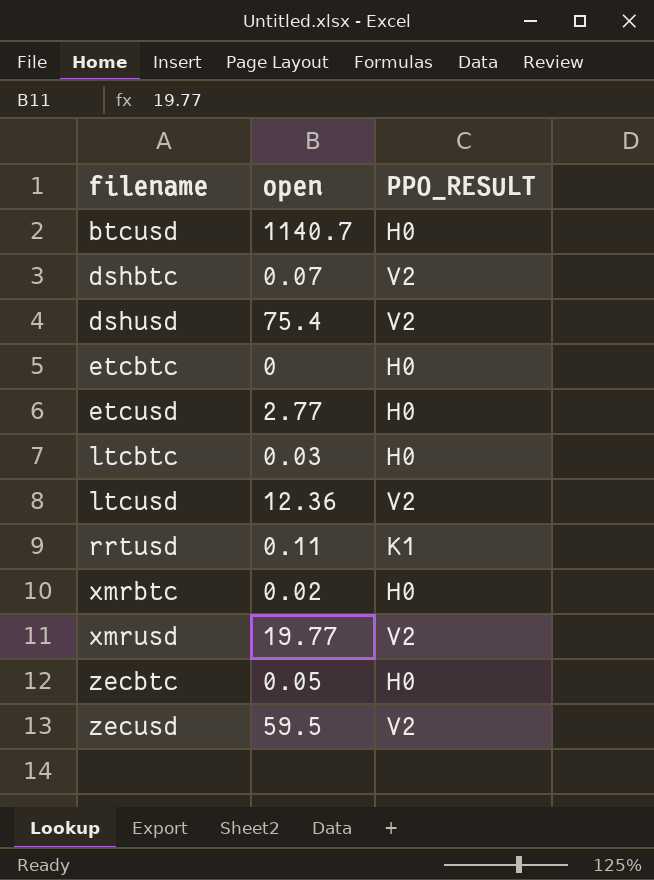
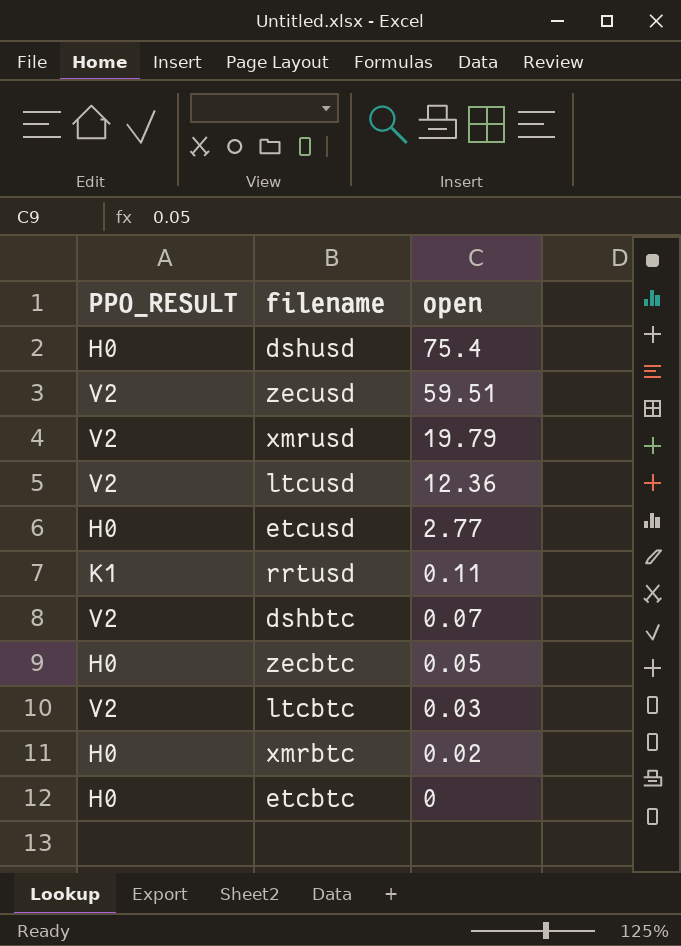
row order: filename ascending -> open descending
column PPO_RESULT | position: 3 -> 1
row btcusd: 1140.7 | H0 -> none
dshusd | PPO_RESULT: V2 -> H0
zecusd | open: 59.5 -> 59.51
xmrusd | open: 19.77 -> 19.79
ltcbtc | PPO_RESULT: H0 -> V2

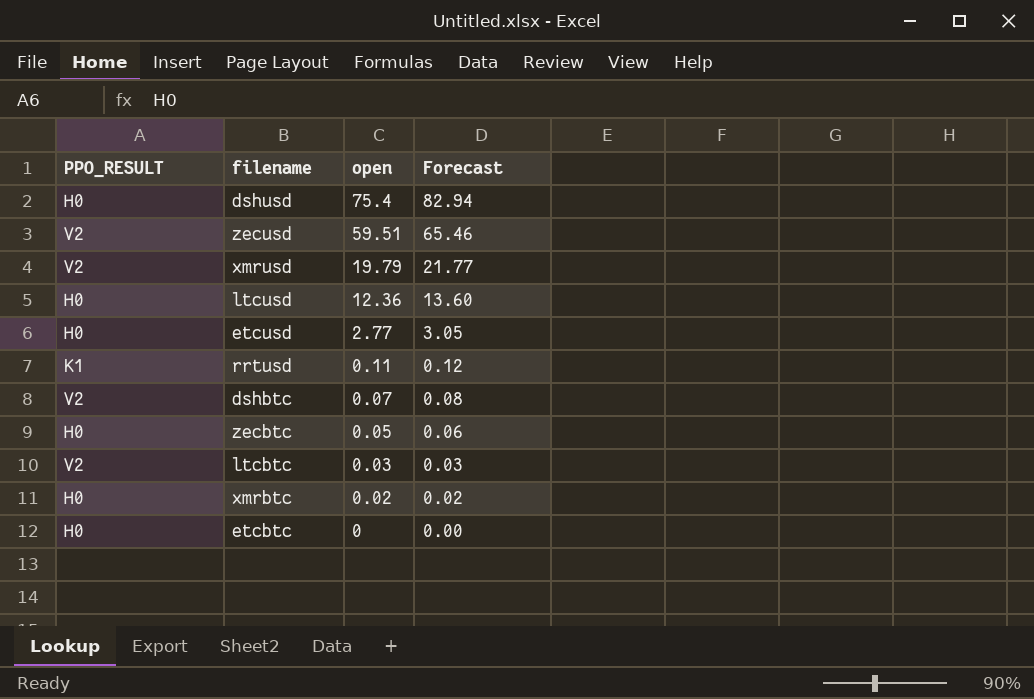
column Forecast | formula: none -> [open] * 1.1
ltcusd | PPO_RESULT: V2 -> H0

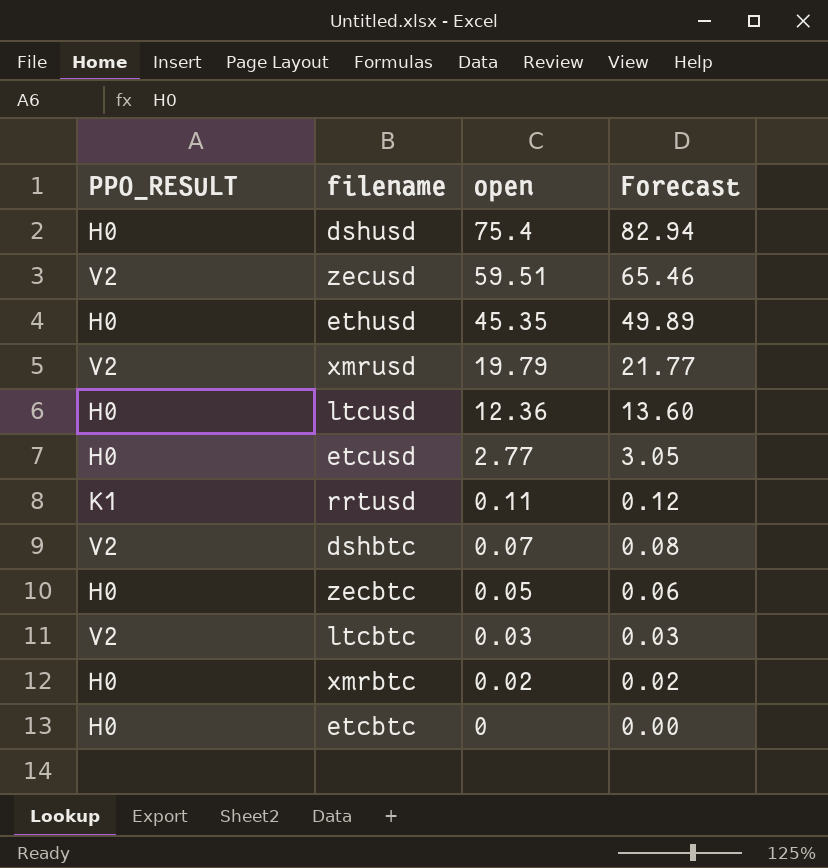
row ethusd: none -> H0 | 45.35 | 49.89

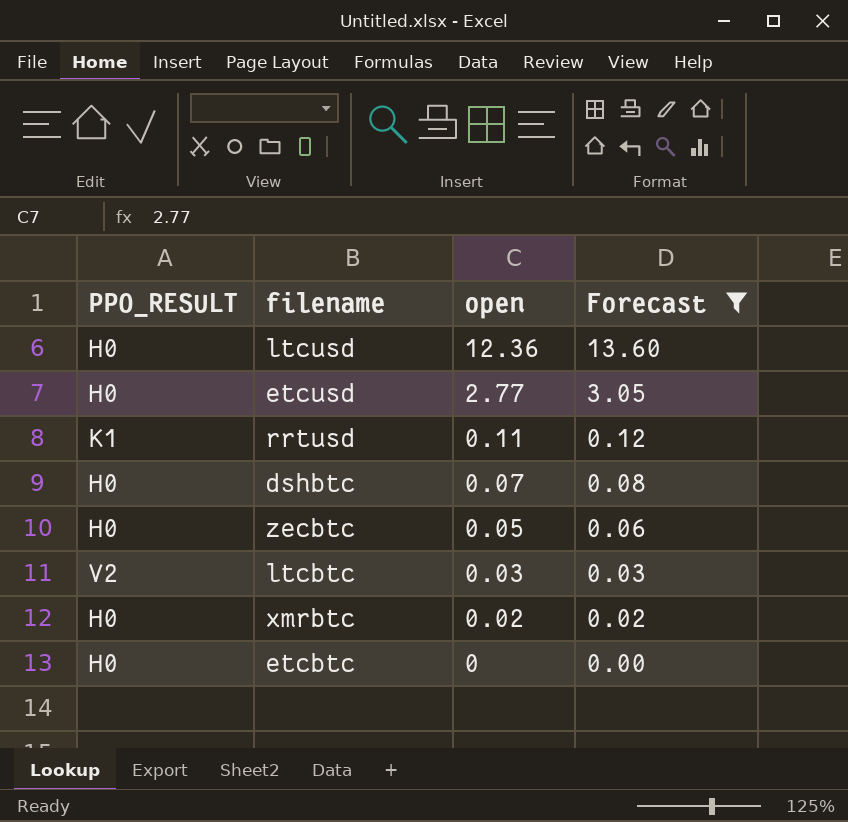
filter: none -> Forecast <= 13.60
dshbtc | PPO_RESULT: V2 -> H0

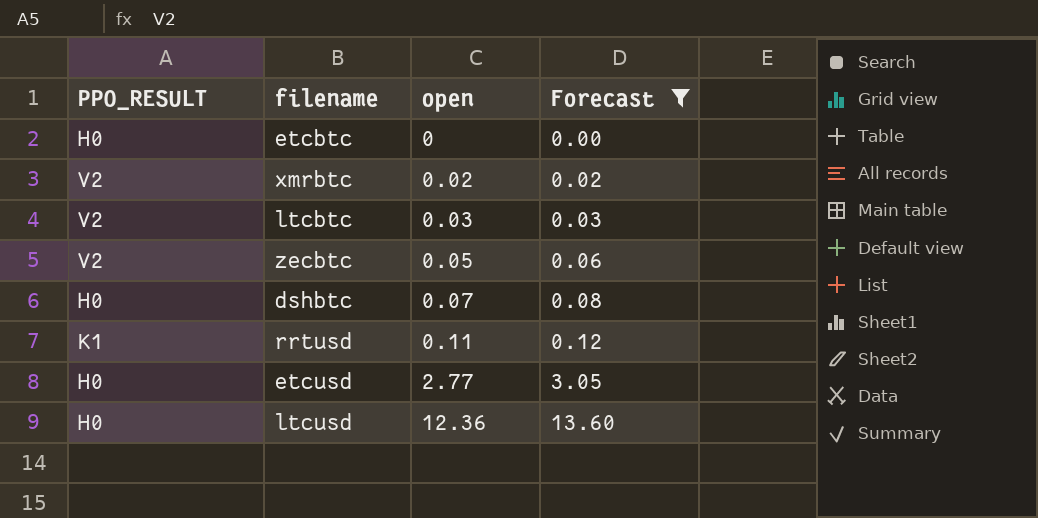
row order: open descending -> open ascending
xmrbtc | PPO_RESULT: H0 -> V2
zecbtc | PPO_RESULT: H0 -> V2

